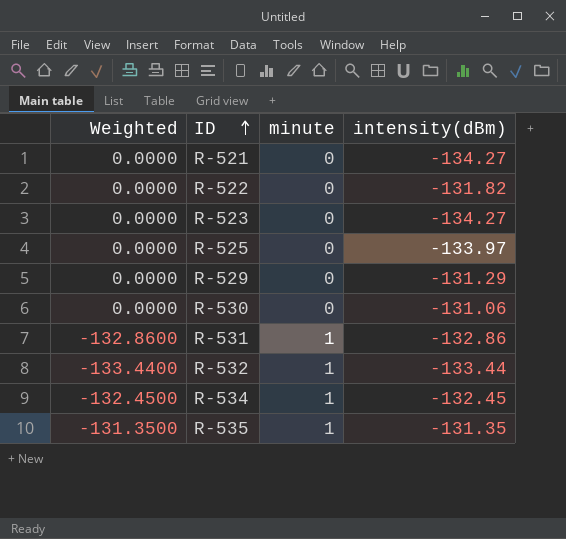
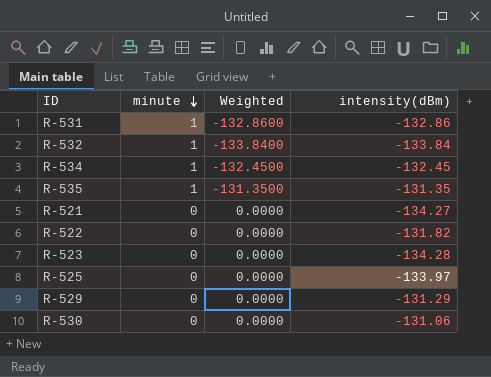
row order: ID ascending -> minute descending
column Weighted | position: 1 -> 3
R-532 | Weighted: -133.4400 -> -133.8400
R-532 | intensity(dBm): -133.44 -> -133.84
R-523 | intensity(dBm): -134.27 -> -134.28

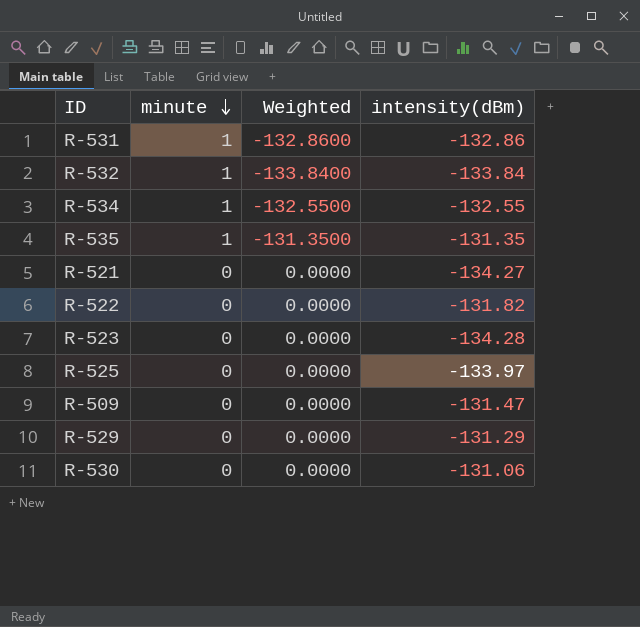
R-534 | Weighted: -132.4500 -> -132.5500
R-534 | intensity(dBm): -132.45 -> -132.55
row R-509: none -> 0 | 0.0000 | -131.47

